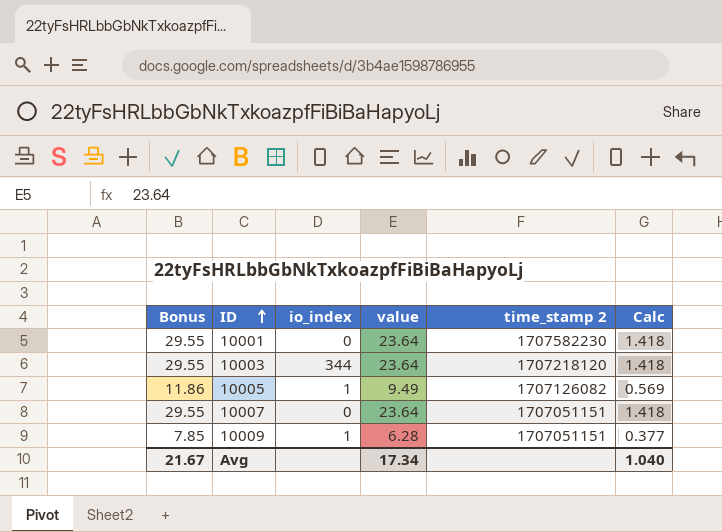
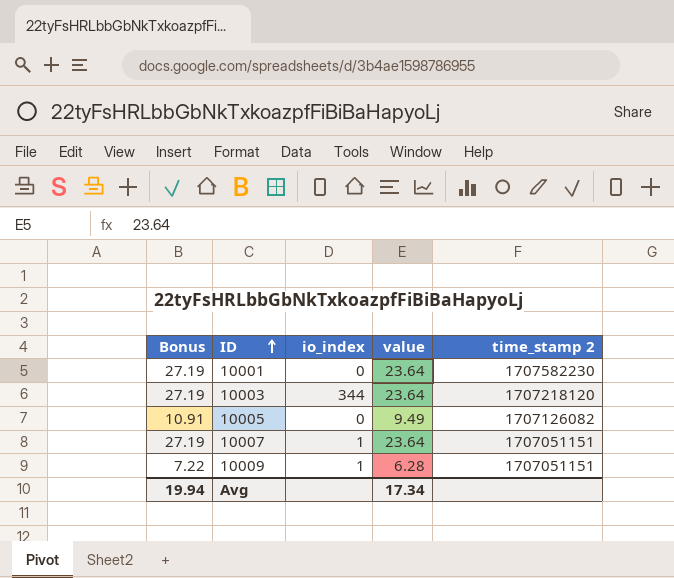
column Calc | formula: [value] * 0.06 -> none
column Bonus | formula: [value] * 1.25 -> [value] * 1.15
10005 | io_index: 1 -> 0
10007 | io_index: 0 -> 1
Avg | Bonus: 21.67 -> 19.94

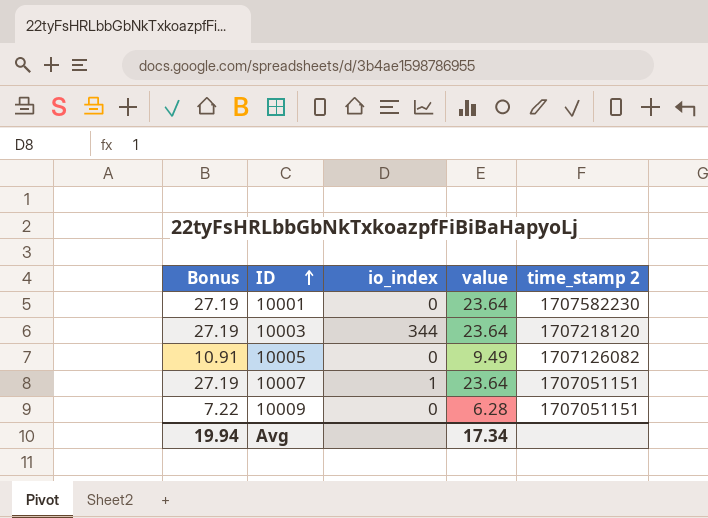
10009 | io_index: 1 -> 0

